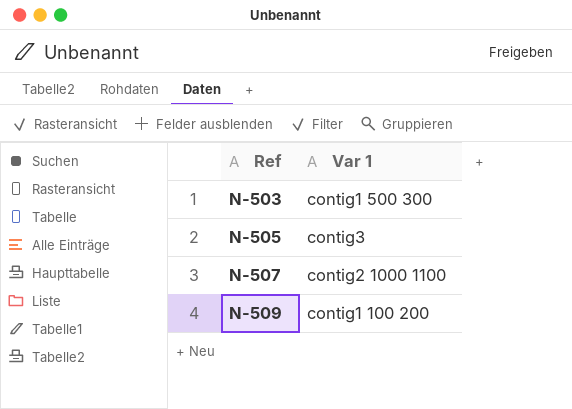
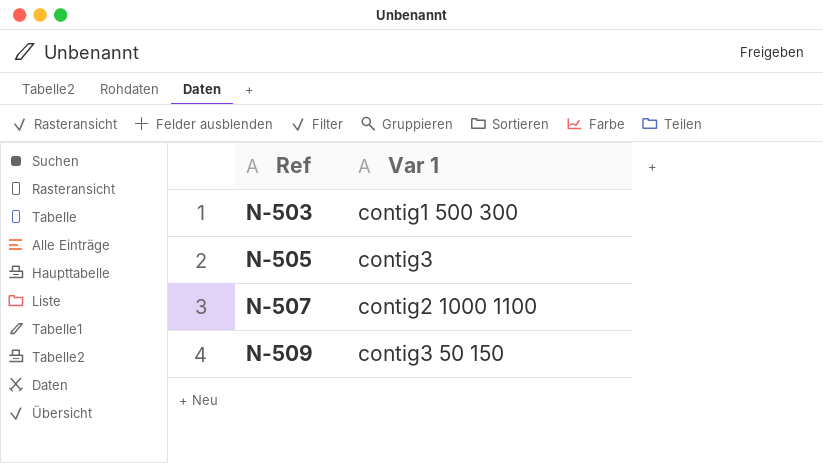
N-509 | Var 1: contig1 100 200 -> contig3 50 150

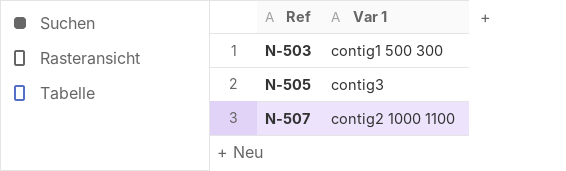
row N-509: contig3 50 150 -> none

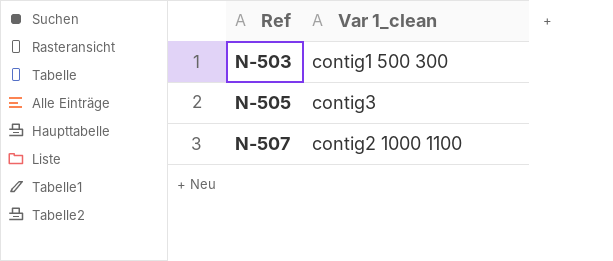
column name: Var 1 -> Var 1_clean

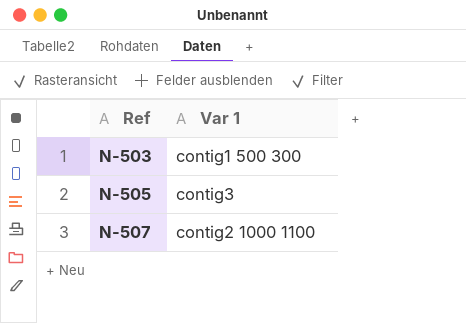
column name: Var 1_clean -> Var 1

